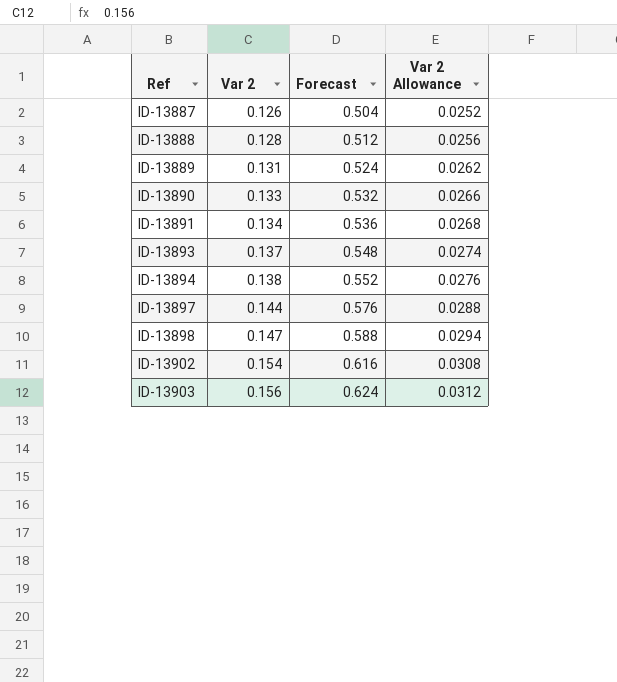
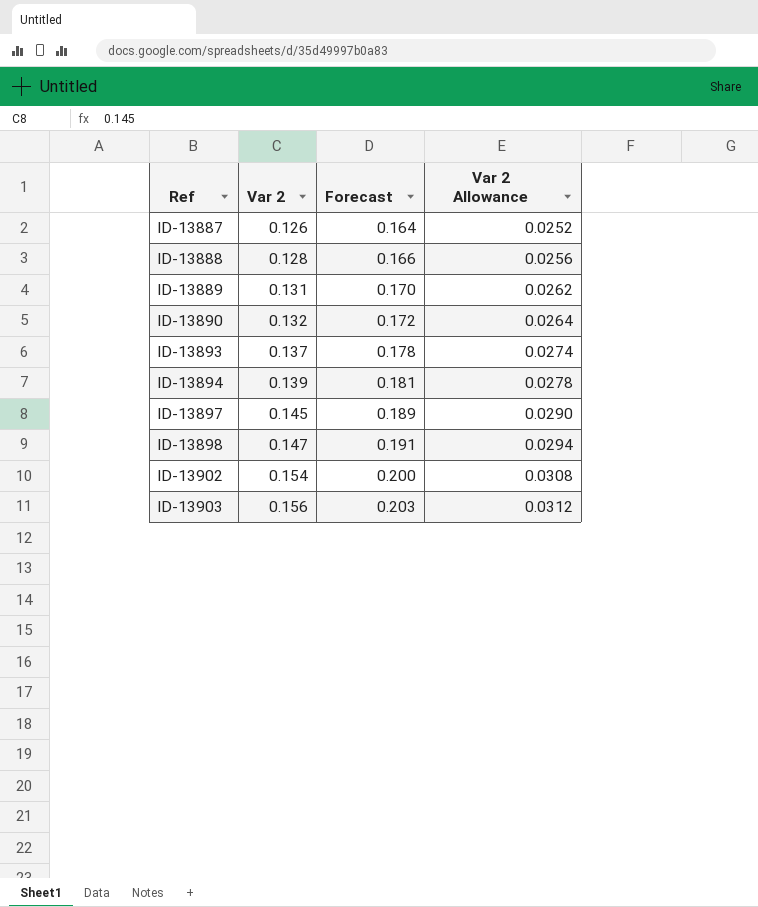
column Forecast | formula: [Var 2] * 4 -> [Var 2] * 1.3
row ID-13891: 0.134 | 0.536 | 0.0268 -> none
ID-13890 | Var 2: 0.133 -> 0.132
ID-13890 | Var 2 Allowance: 0.0266 -> 0.0264
ID-13894 | Var 2: 0.138 -> 0.139
ID-13894 | Var 2 Allowance: 0.0276 -> 0.0278
ID-13897 | Var 2: 0.144 -> 0.145
ID-13897 | Var 2 Allowance: 0.0288 -> 0.0290

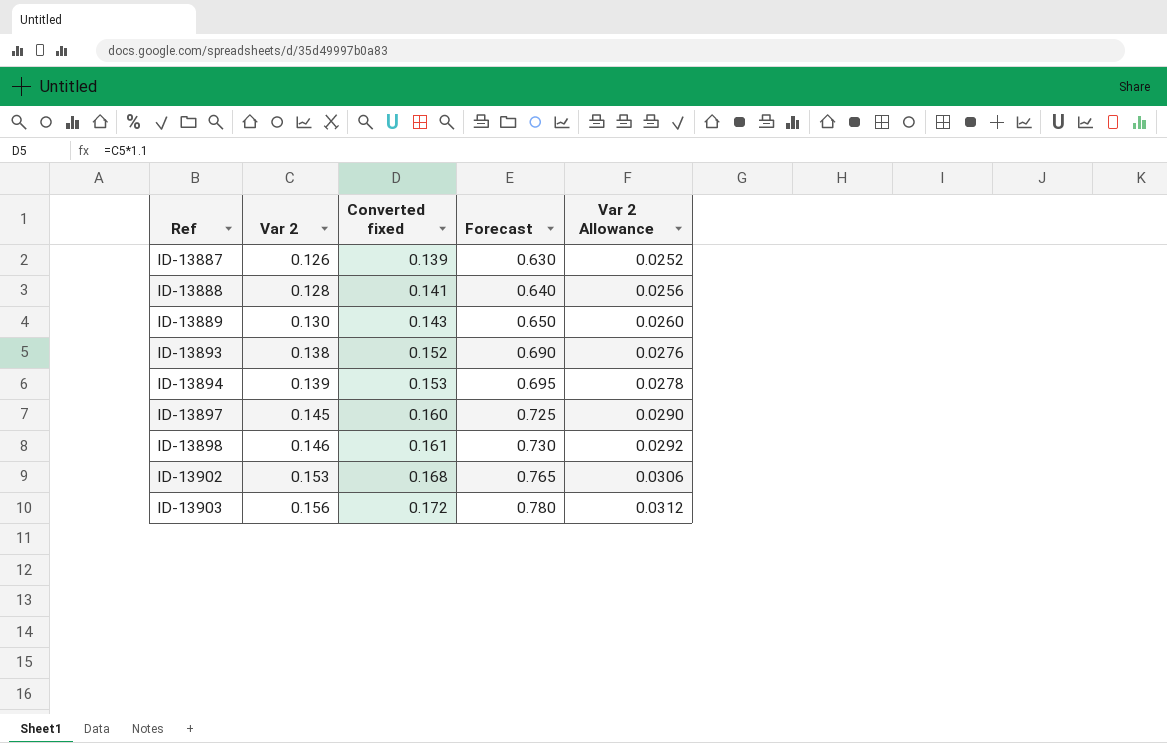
column Converted fixed | formula: none -> [Var 2] * 1.1
column Forecast | formula: [Var 2] * 1.3 -> [Var 2] * 5
row ID-13890: 0.132 | 0.172 | 0.0264 -> none
ID-13889 | Var 2: 0.131 -> 0.130
ID-13889 | Var 2 Allowance: 0.0262 -> 0.0260
ID-13893 | Var 2: 0.137 -> 0.138
ID-13893 | Var 2 Allowance: 0.0274 -> 0.0276
ID-13898 | Var 2: 0.147 -> 0.146
ID-13898 | Var 2 Allowance: 0.0294 -> 0.0292
ID-13902 | Var 2: 0.154 -> 0.153
ID-13902 | Var 2 Allowance: 0.0308 -> 0.0306

